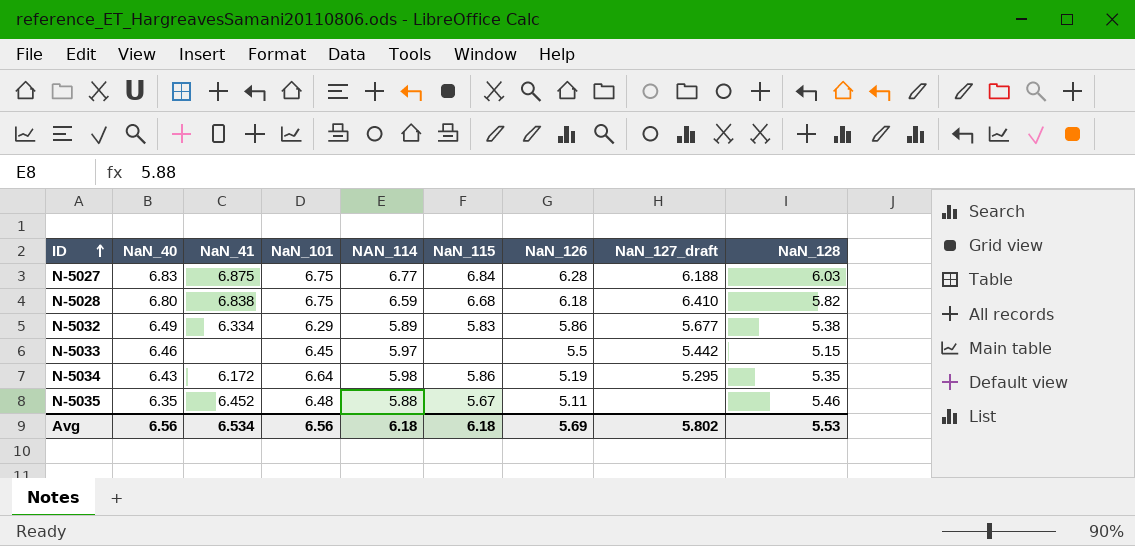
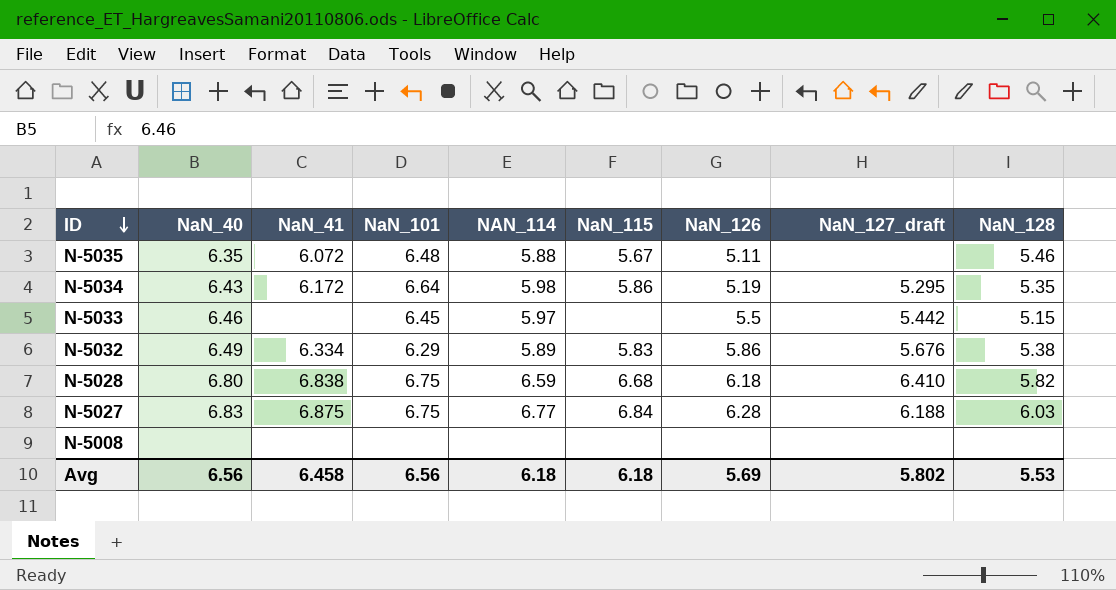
row order: ID ascending -> ID descending
N-5035 | NaN_41: 6.452 -> 6.072
N-5032 | NaN_127_draft: 5.677 -> 5.676
row N-5008: none -> none | none | none | none | none | none | none | none
Avg | NaN_41: 6.534 -> 6.458

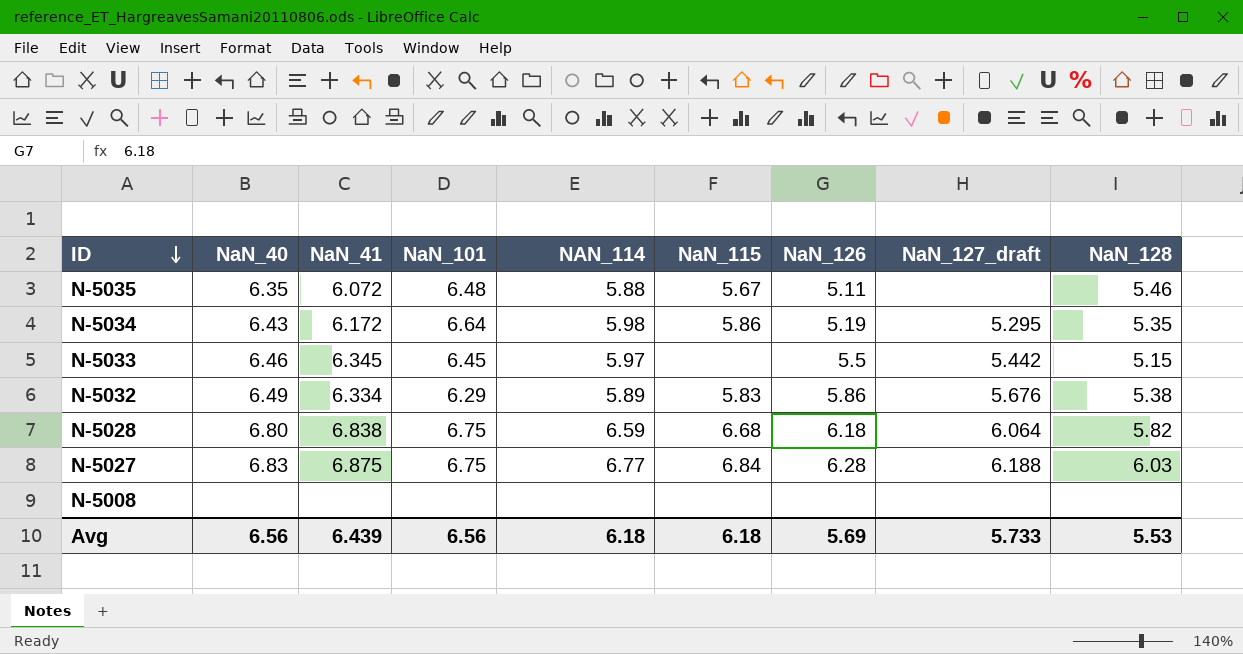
N-5033 | NaN_41: none -> 6.345
N-5028 | NaN_127_draft: 6.410 -> 6.064
Avg | NaN_41: 6.458 -> 6.439
Avg | NaN_127_draft: 5.802 -> 5.733

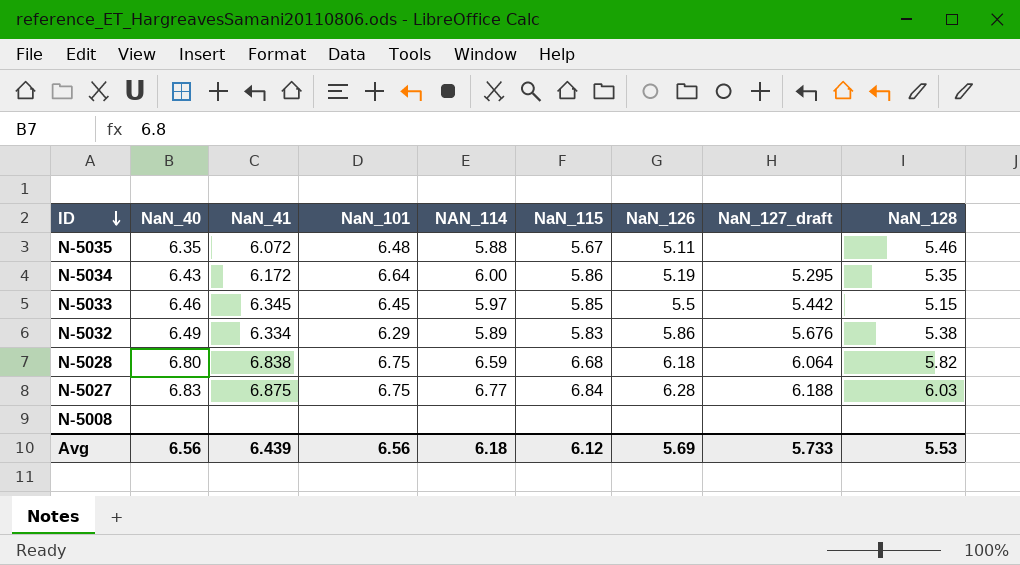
N-5034 | NAN_114: 5.98 -> 6.00
N-5033 | NaN_115: none -> 5.85
Avg | NaN_115: 6.18 -> 6.12

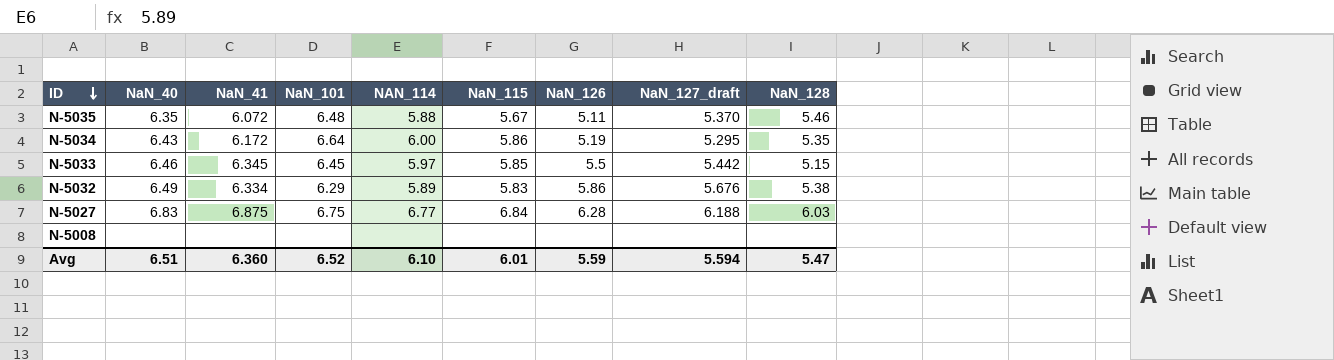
row N-5028: 6.80 | 6.838 | 6.75 | 6.59 | 6.68 | 6.18 | 6.064 | 5.82 -> none
N-5035 | NaN_127_draft: none -> 5.370
Avg | NaN_40: 6.56 -> 6.51
Avg | NaN_41: 6.439 -> 6.360
Avg | NaN_101: 6.56 -> 6.52
Avg | NAN_114: 6.18 -> 6.10
Avg | NaN_115: 6.12 -> 6.01
Avg | NaN_126: 5.69 -> 5.59
Avg | NaN_127_draft: 5.733 -> 5.594
Avg | NaN_128: 5.53 -> 5.47

